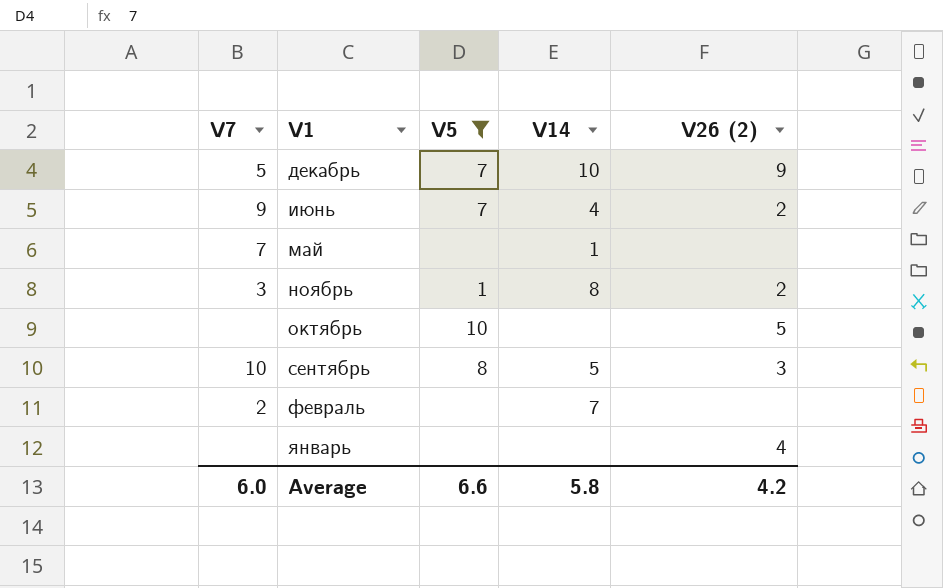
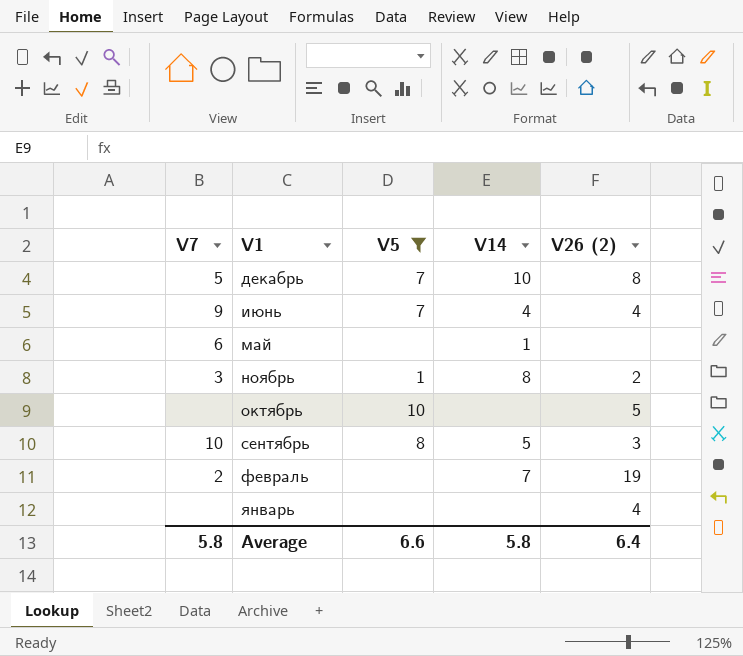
декабрь | V26 (2): 9 -> 8
июнь | V26 (2): 2 -> 4
май | V7: 7 -> 6
февраль | V26 (2): none -> 19
Average | V7: 6.0 -> 5.8
Average | V26 (2): 4.2 -> 6.4

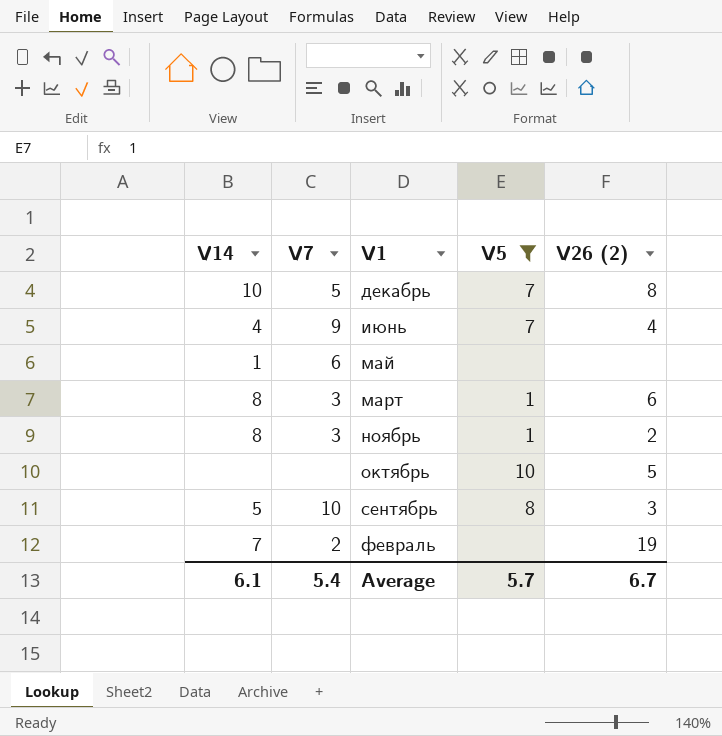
column V14 | position: 4 -> 1
row январь: none | none | none | 4 -> none
row март: none -> 8 | 3 | 1 | 6
Average | V14: 5.8 -> 6.1
Average | V7: 5.8 -> 5.4
Average | V5: 6.6 -> 5.7
Average | V26 (2): 6.4 -> 6.7

